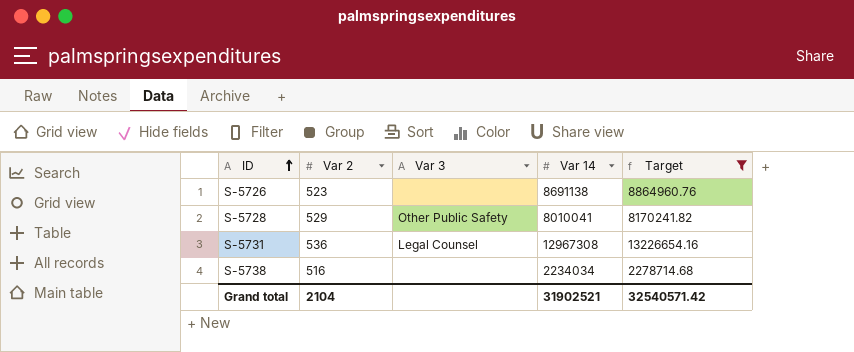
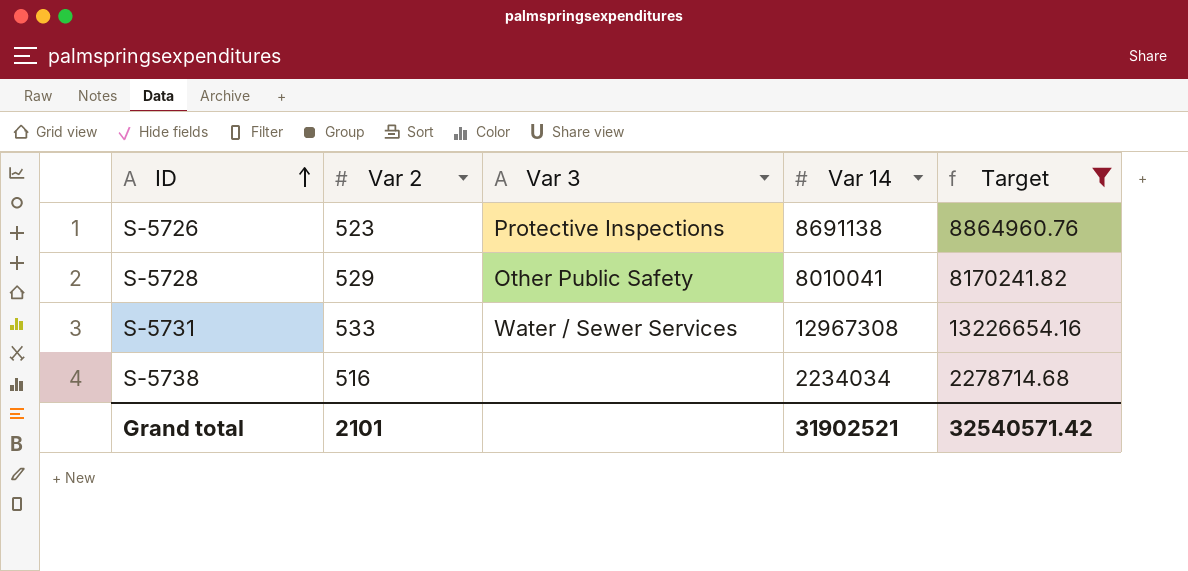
S-5726 | Var 3: none -> Protective Inspections
S-5731 | Var 2: 536 -> 533
S-5731 | Var 3: Legal Counsel -> Water / Sewer Services
Grand total | Var 2: 2104 -> 2101

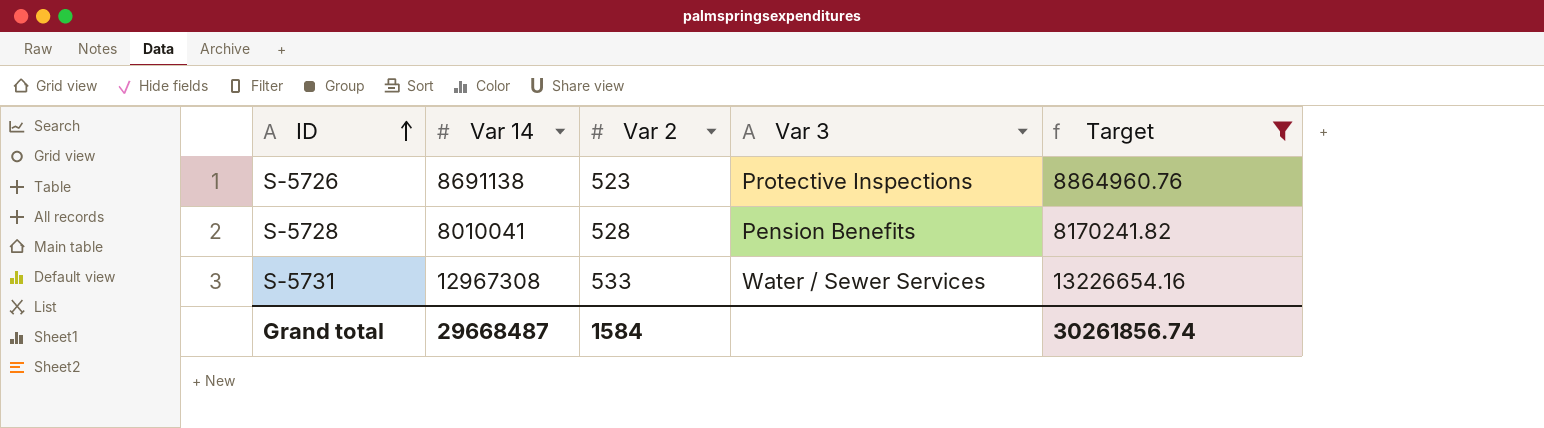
column Var 14 | position: 4 -> 2
row S-5738: 516 | none | 2234034 | 2278714.68 -> none
S-5728 | Var 2: 529 -> 528
S-5728 | Var 3: Other Public Safety -> Pension Benefits
Grand total | Var 14: 31902521 -> 29668487
Grand total | Var 2: 2101 -> 1584
Grand total | Target: 32540571.42 -> 30261856.74

